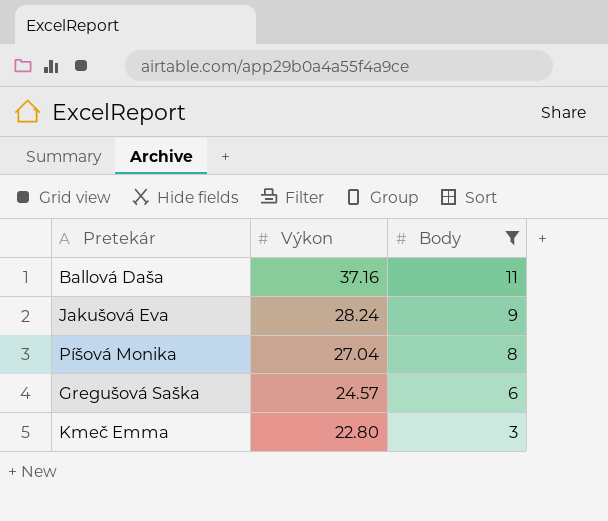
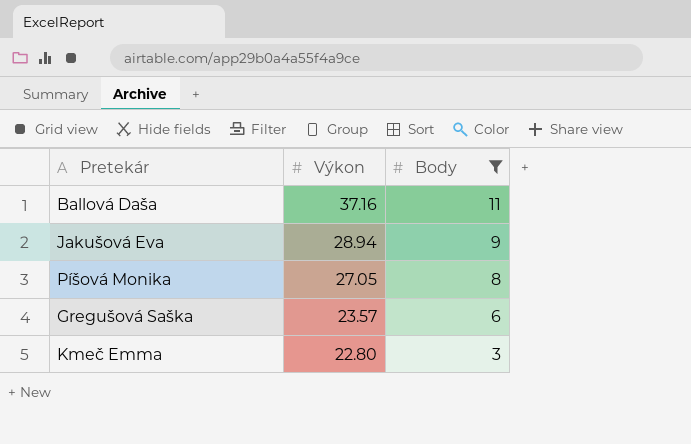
Jakušová Eva | Výkon: 28.24 -> 28.94
Píšová Monika | Výkon: 27.04 -> 27.05
Gregušová Saška | Výkon: 24.57 -> 23.57

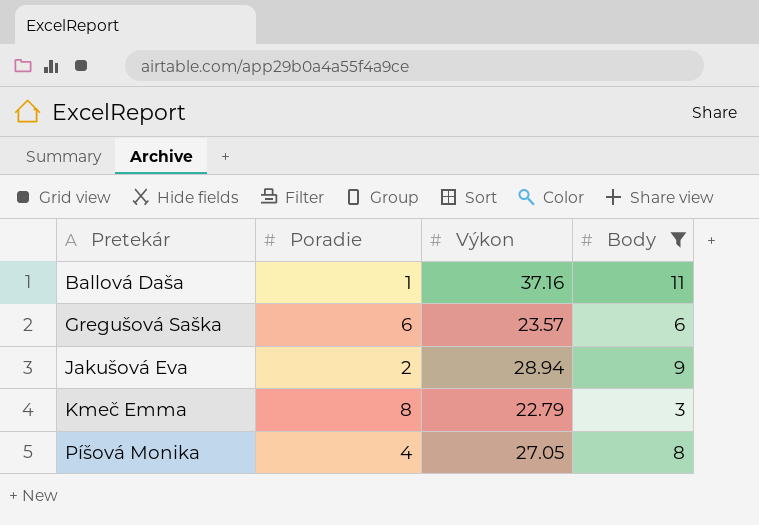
row order: Výkon descending -> Pretekár ascending
column Poradie | position: none -> 2
Kmeč Emma | Výkon: 22.80 -> 22.79

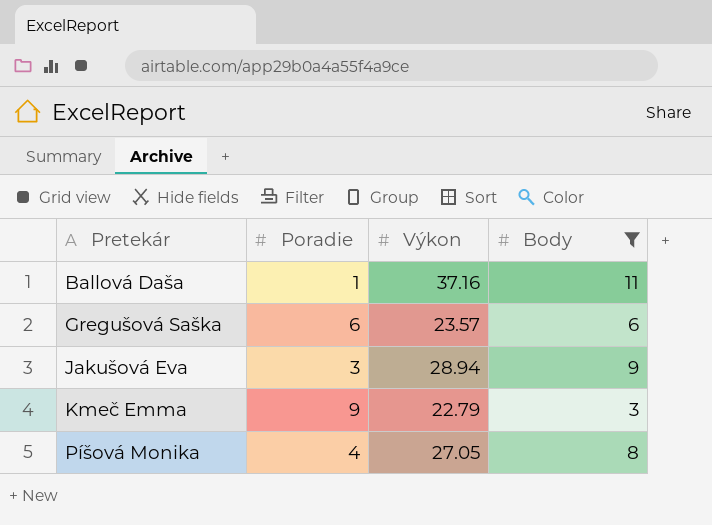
Jakušová Eva | Poradie: 2 -> 3
Kmeč Emma | Poradie: 8 -> 9

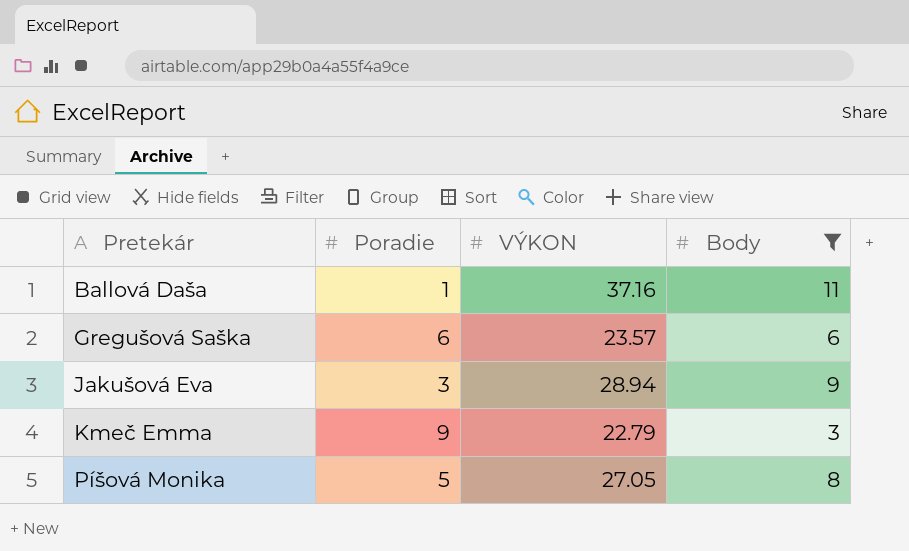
column name: Výkon -> VÝKON
Píšová Monika | Poradie: 4 -> 5

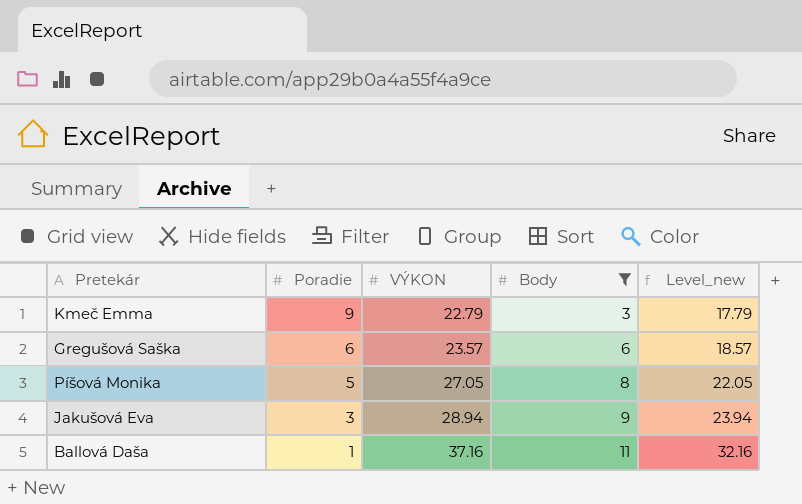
row order: Pretekár ascending -> Poradie descending
column Level_new | formula: none -> [VÝKON] - 5

